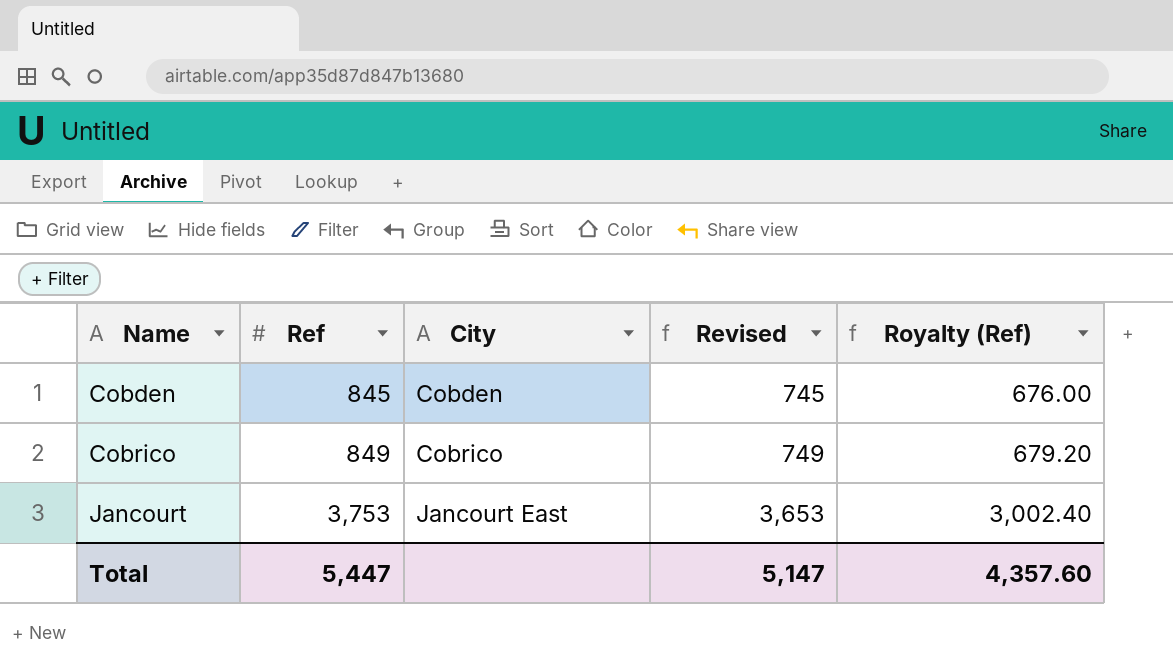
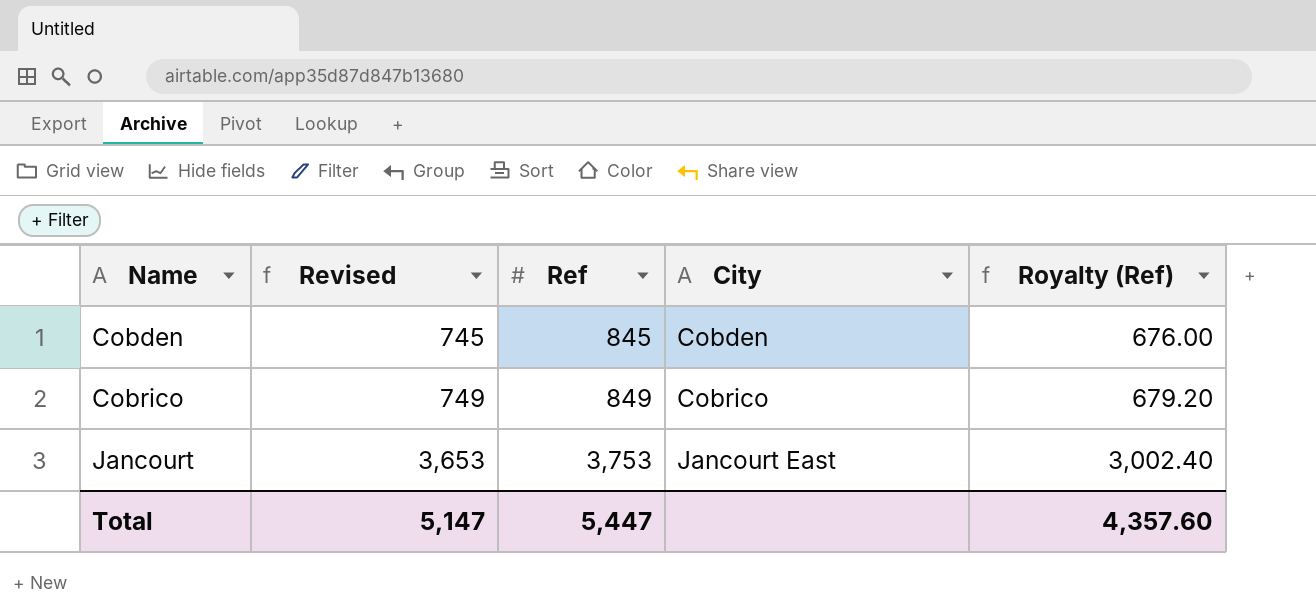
column Revised | position: 4 -> 2

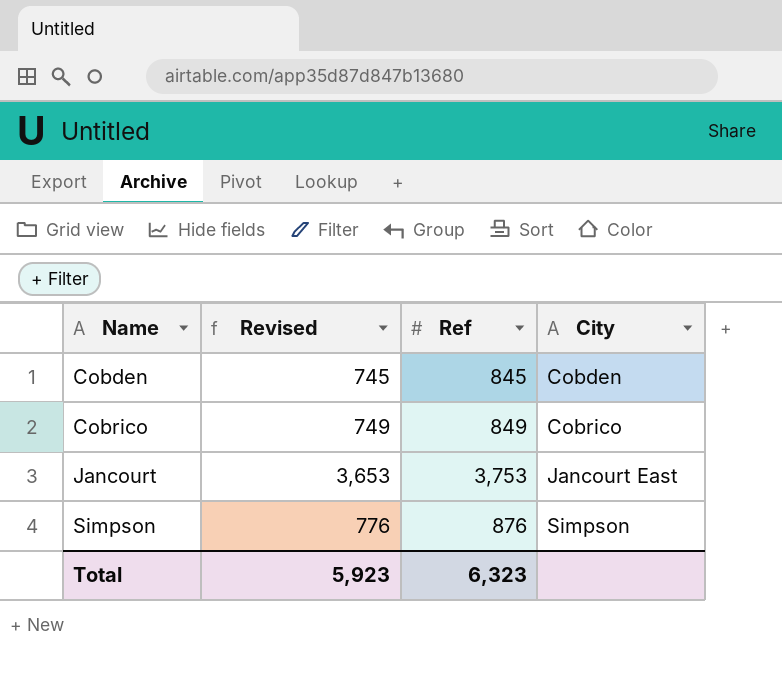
column Royalty (Ref) | formula: [Ref] * 0.8 -> none
row Simpson: none -> 776 | 876 | Simpson
Total | Revised: 5,147 -> 5,923
Total | Ref: 5,447 -> 6,323

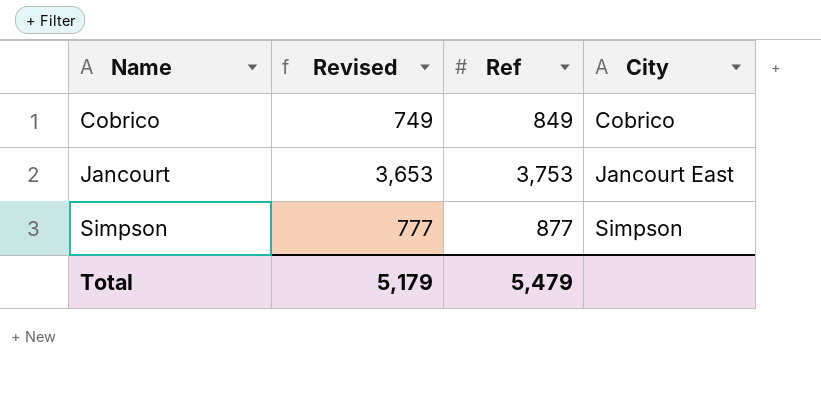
row Cobden: 745 | 845 | Cobden -> none
Simpson | Revised: 776 -> 777
Simpson | Ref: 876 -> 877
Total | Revised: 5,923 -> 5,179
Total | Ref: 6,323 -> 5,479

